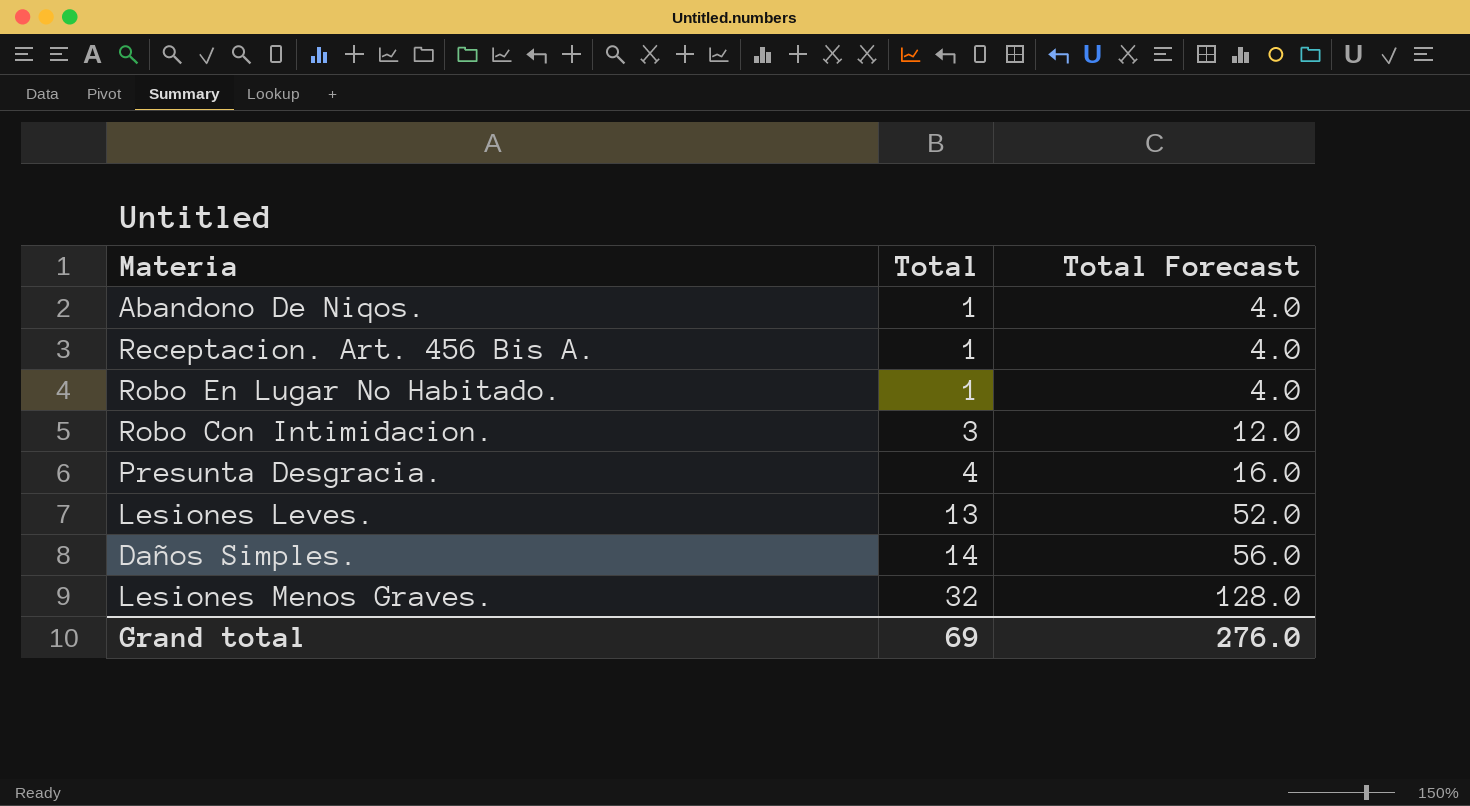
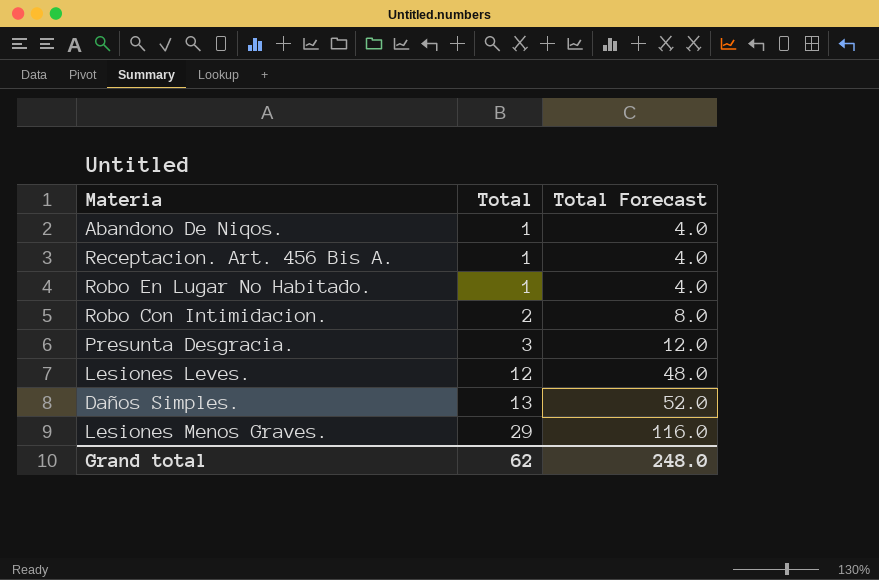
Robo Con Intimidacion. | Total: 3 -> 2
Robo Con Intimidacion. | Total Forecast: 12.0 -> 8.0
Presunta Desgracia. | Total: 4 -> 3
Presunta Desgracia. | Total Forecast: 16.0 -> 12.0
Lesiones Leves. | Total: 13 -> 12
Lesiones Leves. | Total Forecast: 52.0 -> 48.0
Daños Simples. | Total: 14 -> 13
Daños Simples. | Total Forecast: 56.0 -> 52.0
Lesiones Menos Graves. | Total: 32 -> 29
Lesiones Menos Graves. | Total Forecast: 128.0 -> 116.0
Grand total | Total: 69 -> 62
Grand total | Total Forecast: 276.0 -> 248.0

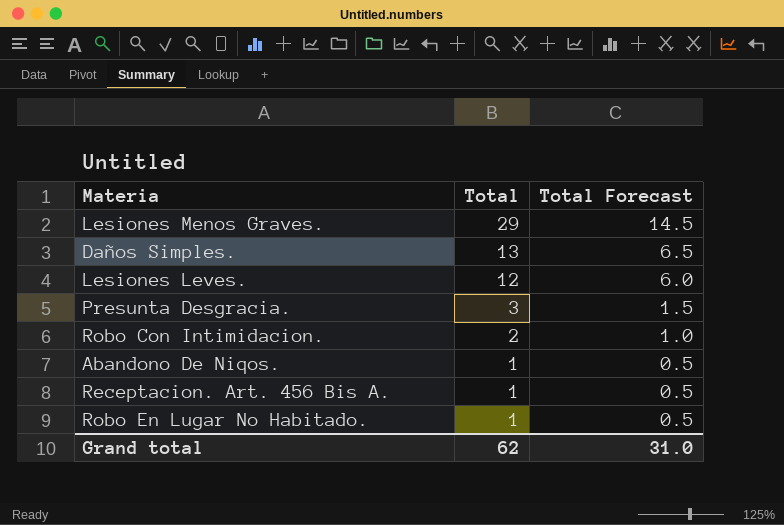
row order: Total ascending -> Total descending
column Total Forecast | formula: [Total] * 4 -> [Total] * 0.5
Grand total | Total Forecast: 248.0 -> 31.0

